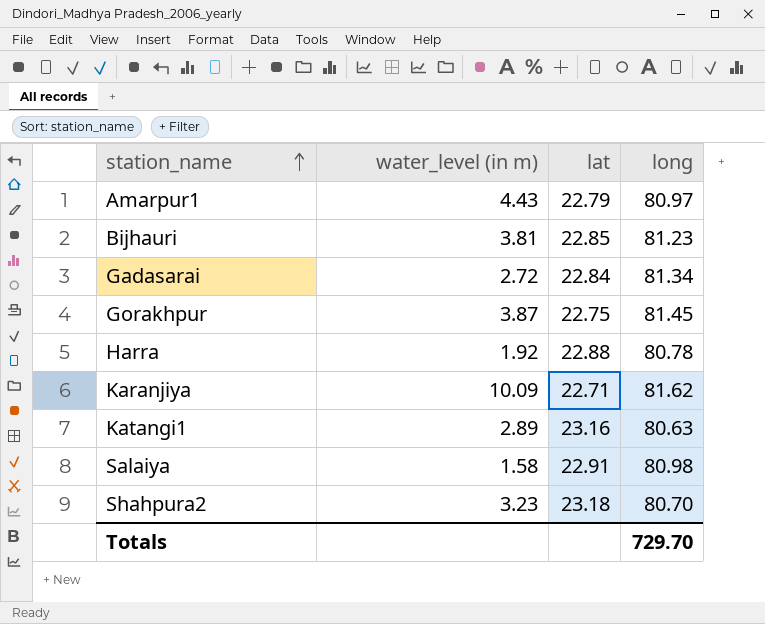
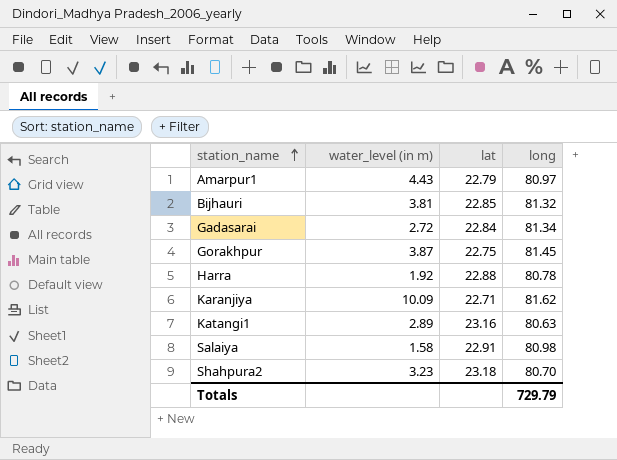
Bijhauri | long: 81.23 -> 81.32
Totals | long: 729.70 -> 729.79

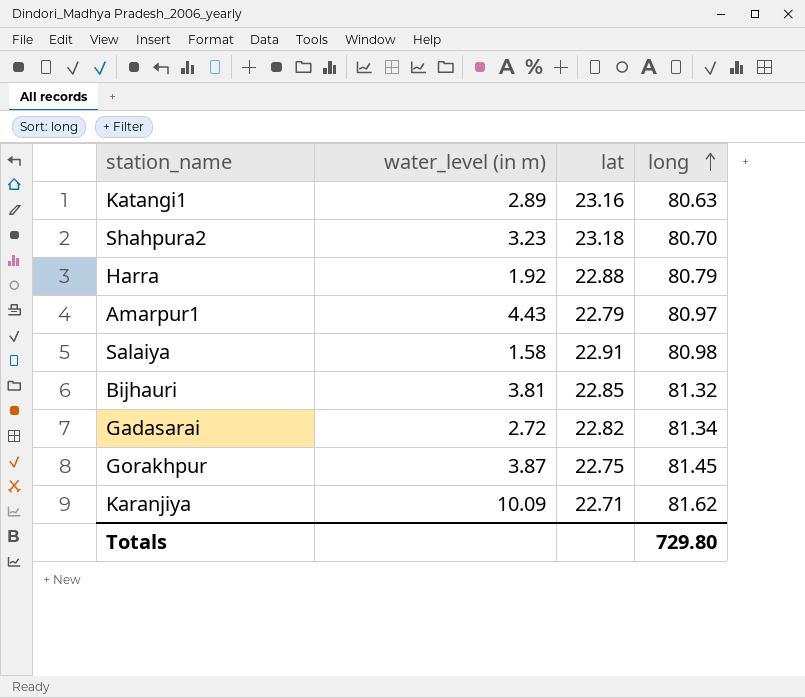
row order: station_name ascending -> long ascending
Harra | long: 80.78 -> 80.79
Gadasarai | lat: 22.84 -> 22.82
Totals | long: 729.79 -> 729.80

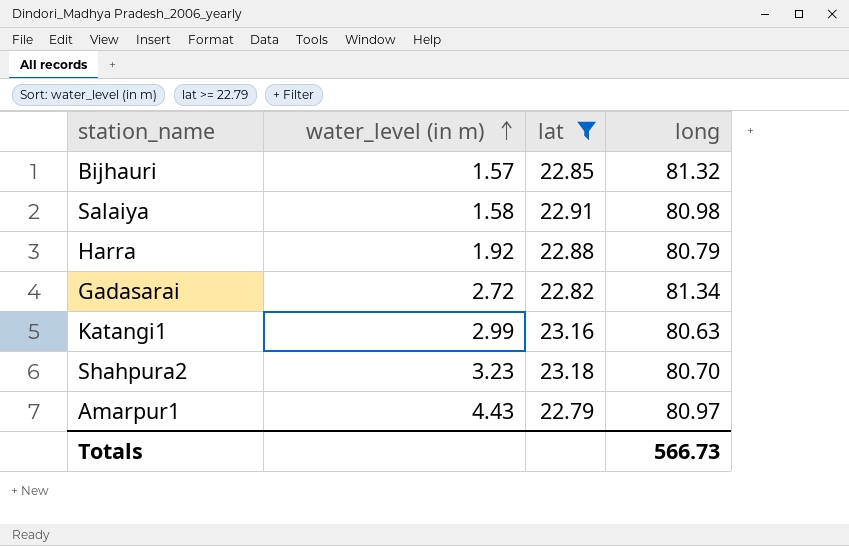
filter: none -> lat >= 22.79
row order: long ascending -> water_level (in m) ascending
Bijhauri | water_level (in m): 3.81 -> 1.57
Katangi1 | water_level (in m): 2.89 -> 2.99
Totals | long: 729.80 -> 566.73

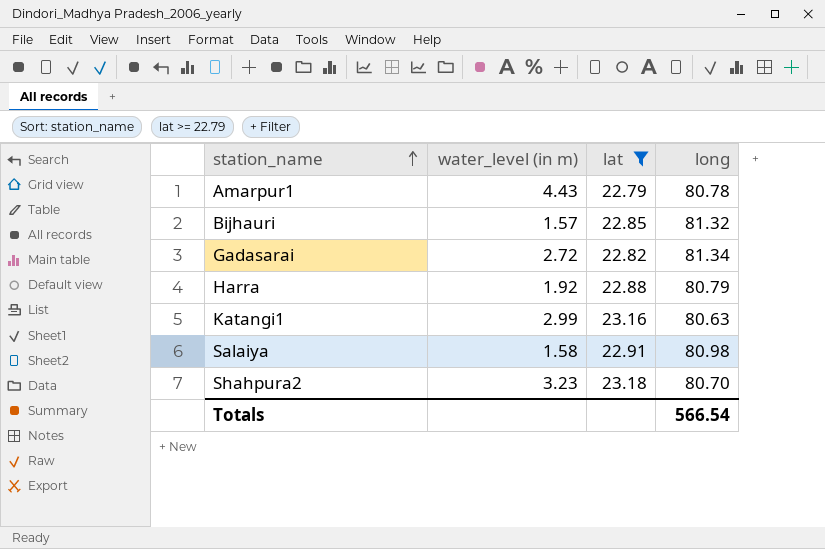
row order: water_level (in m) ascending -> station_name ascending
Amarpur1 | long: 80.97 -> 80.78
Totals | long: 566.73 -> 566.54

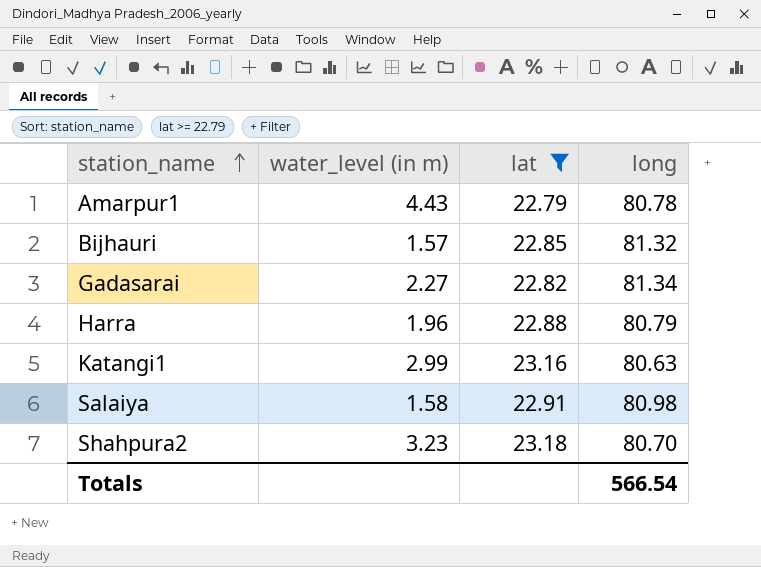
Gadasarai | water_level (in m): 2.72 -> 2.27
Harra | water_level (in m): 1.92 -> 1.96

